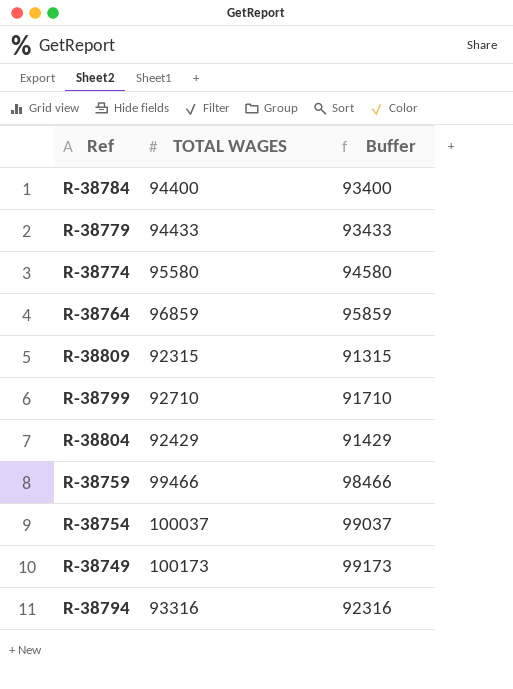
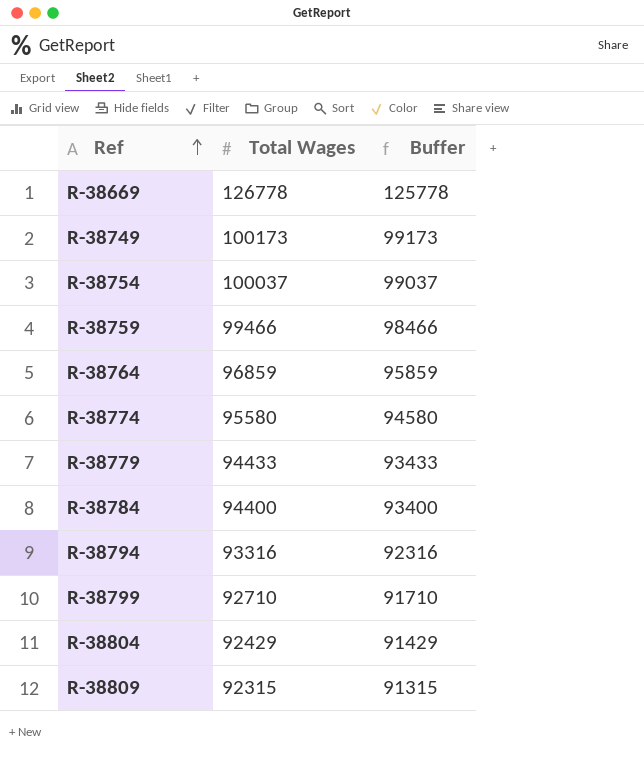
row order: none -> Ref ascending
column name: TOTAL WAGES -> Total Wages
row R-38669: none -> 126778 | 125778

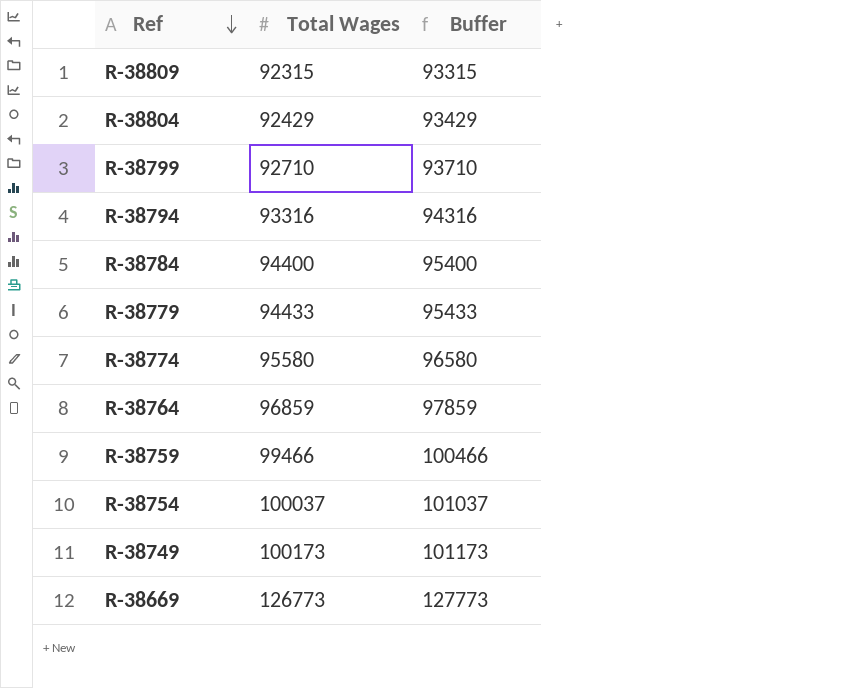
row order: Ref ascending -> Ref descending
column Buffer | formula: [Total Wages] - 1000 -> [Total Wages] + 1000
R-38669 | Total Wages: 126778 -> 126773

